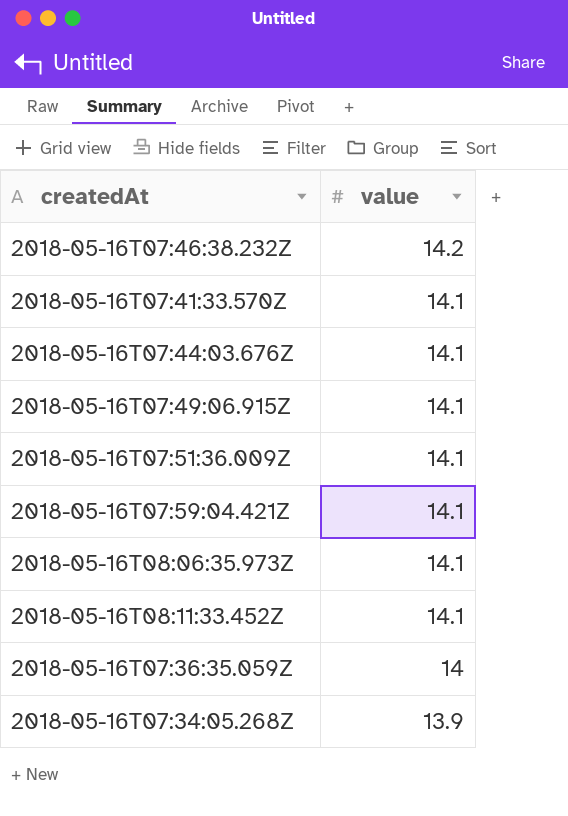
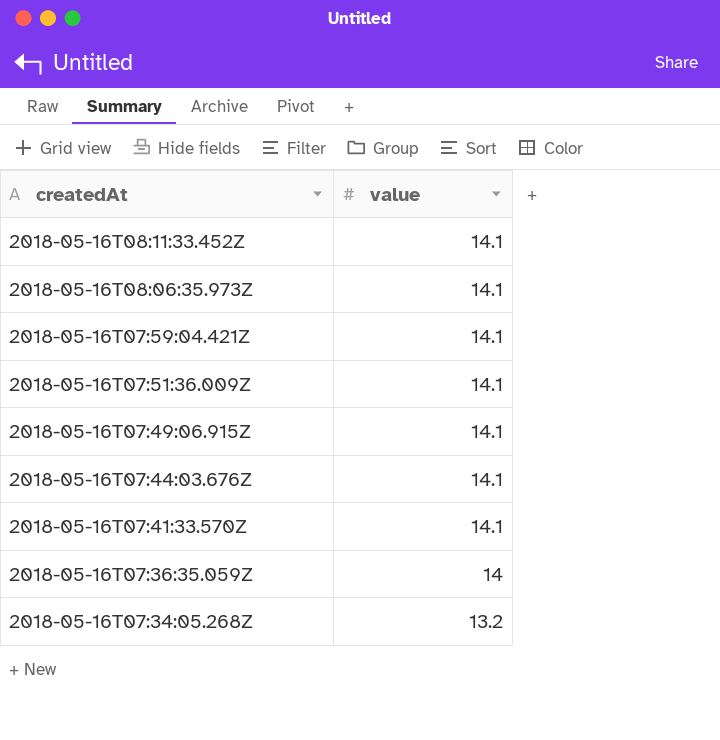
row order: value descending -> createdAt descending
row 2018-05-16T07:46:38.232Z: 14.2 -> none
2018-05-16T07:34:05.268Z | value: 13.9 -> 13.2

